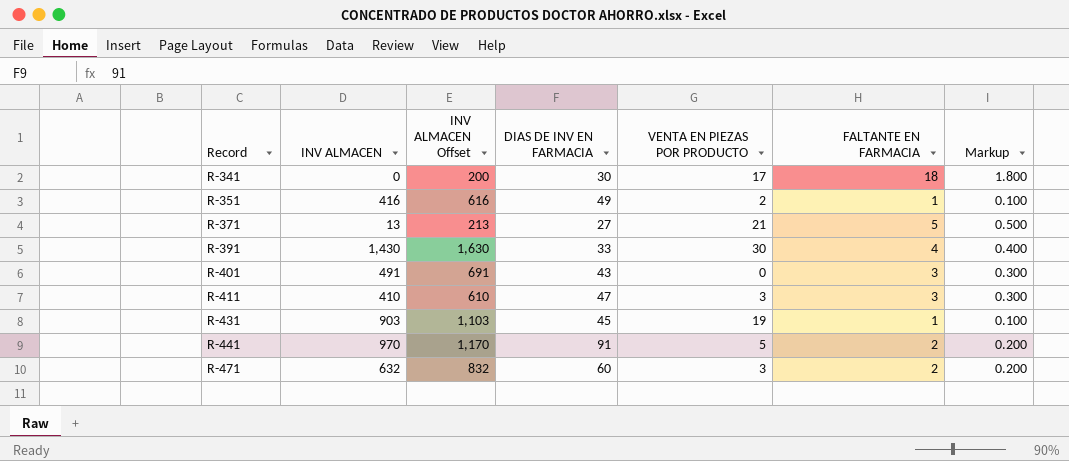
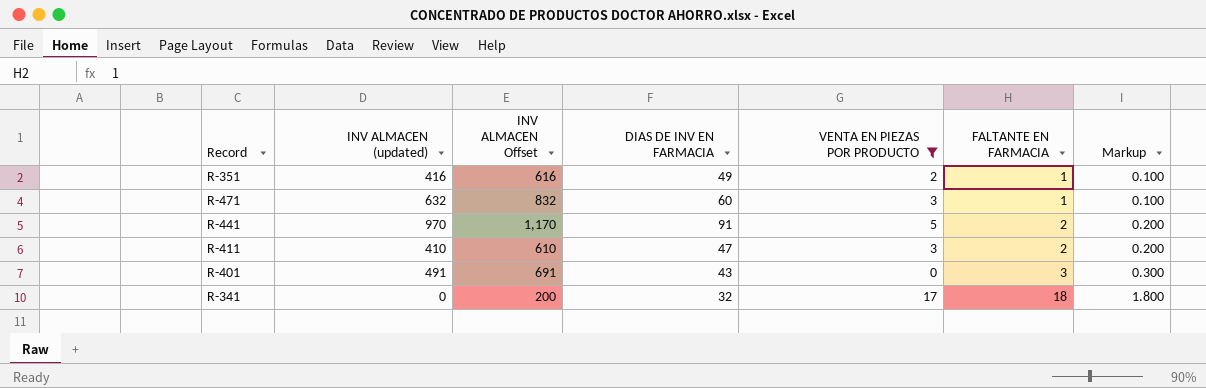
filter: none -> VENTA EN PIEZAS POR PRODUCTO <= 17
row order: Record ascending -> FALTANTE EN FARMACIA ascending
column name: INV ALMACEN -> INV ALMACEN (updated)
R-471 | FALTANTE EN FARMACIA: 2 -> 1
R-471 | Markup: 0.200 -> 0.100
R-411 | FALTANTE EN FARMACIA: 3 -> 2
R-411 | Markup: 0.300 -> 0.200
R-341 | DIAS DE INV EN FARMACIA: 30 -> 32

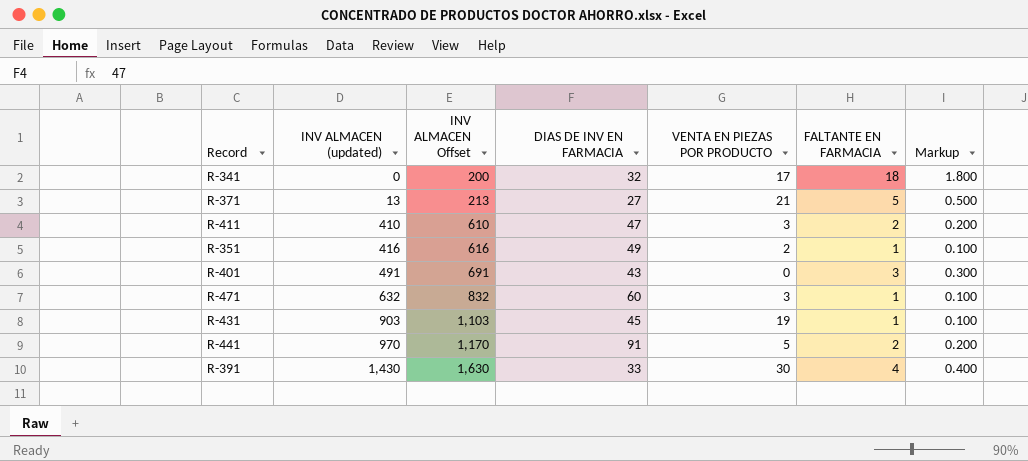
filter: VENTA EN PIEZAS POR PRODUCTO <= 17 -> none
row order: FALTANTE EN FARMACIA ascending -> INV ALMACEN (updated) ascending

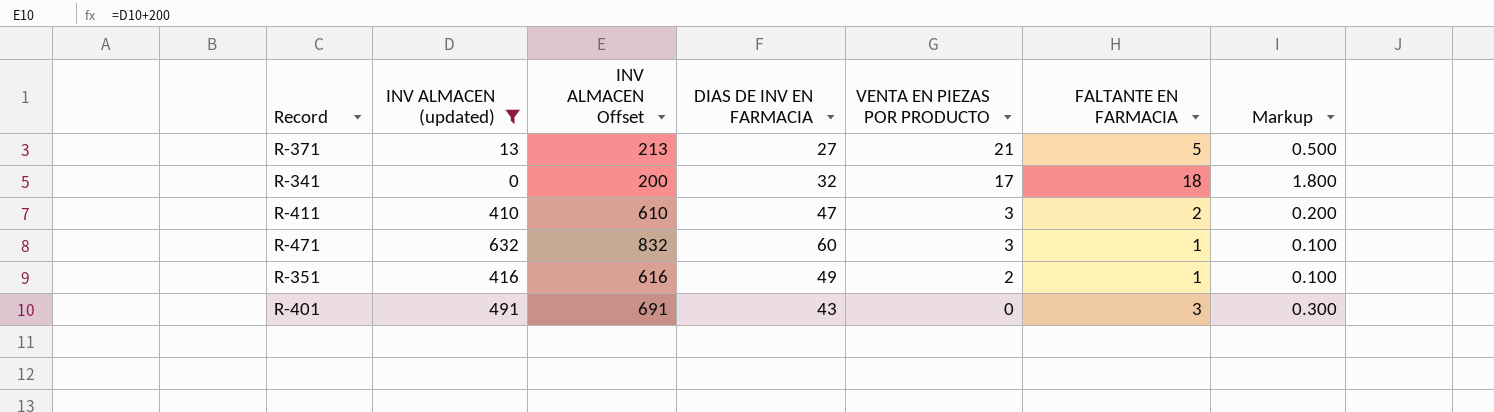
filter: none -> INV ALMACEN (updated) <= 632
row order: INV ALMACEN (updated) ascending -> VENTA EN PIEZAS POR PRODUCTO descending

